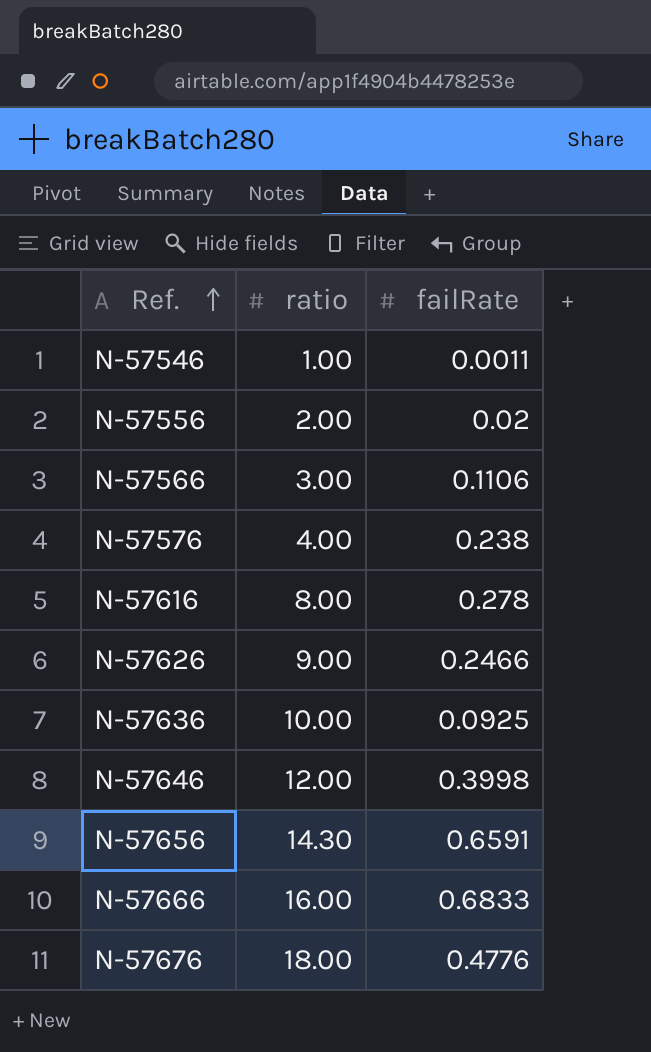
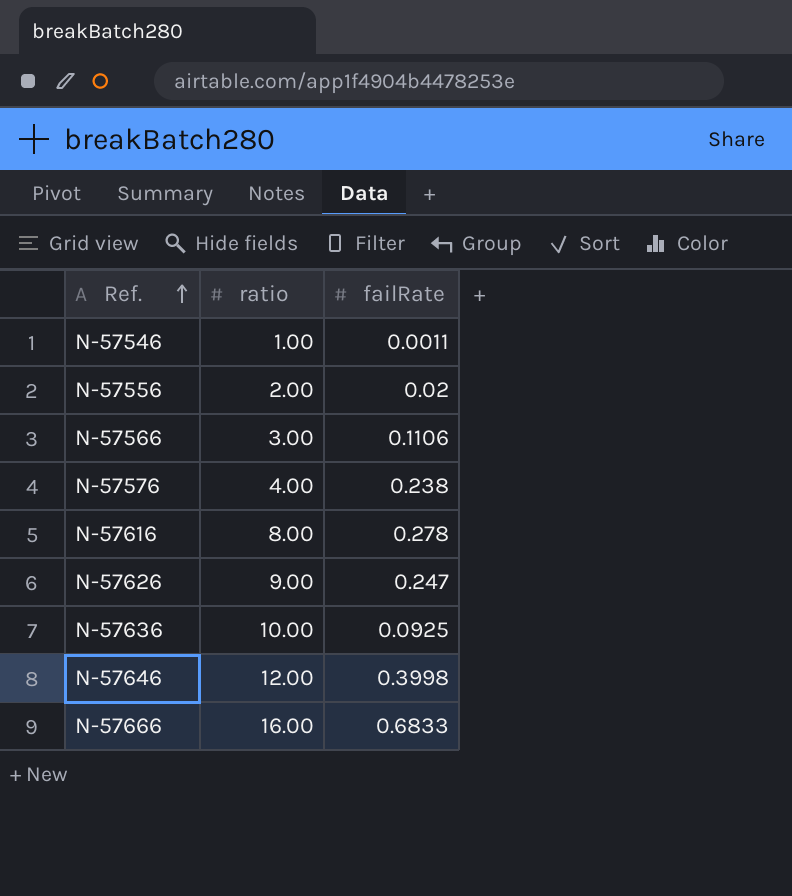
row N-57656: 14.30 | 0.6591 -> none
row N-57676: 18.00 | 0.4776 -> none
N-57626 | failRate: 0.2466 -> 0.247

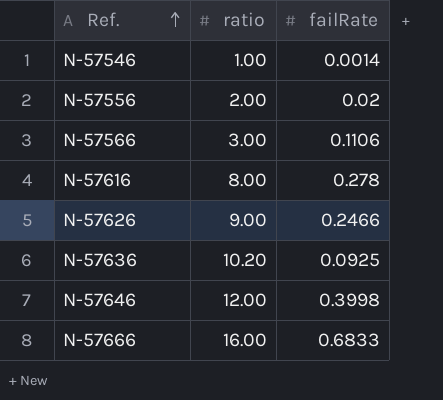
row N-57576: 4.00 | 0.238 -> none
N-57546 | failRate: 0.0011 -> 0.0014
N-57626 | failRate: 0.247 -> 0.2466
N-57636 | ratio: 10.00 -> 10.20

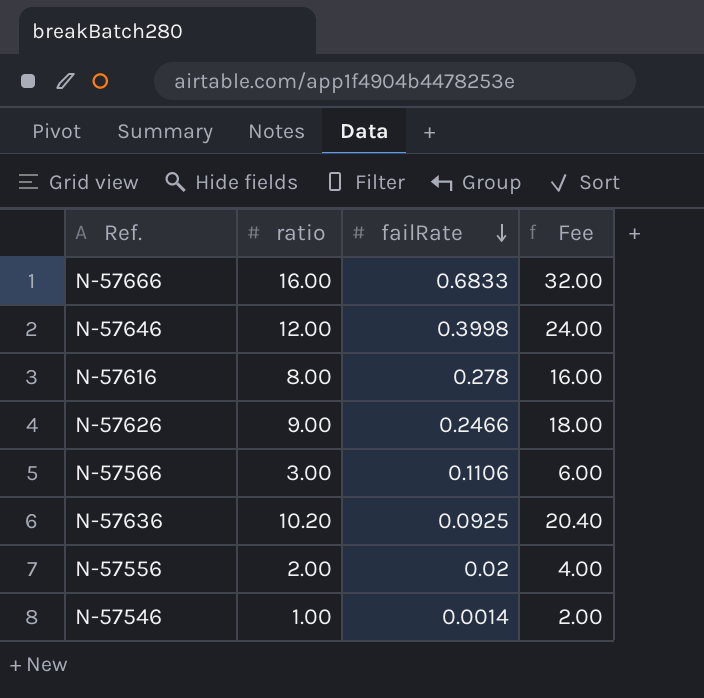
row order: Ref. ascending -> failRate descending
column Fee | formula: none -> [ratio] * 2

